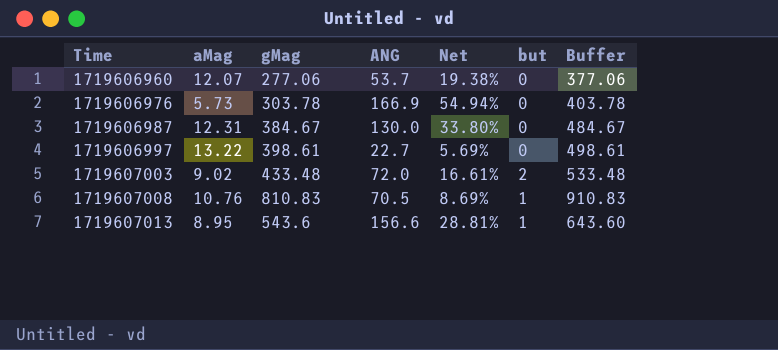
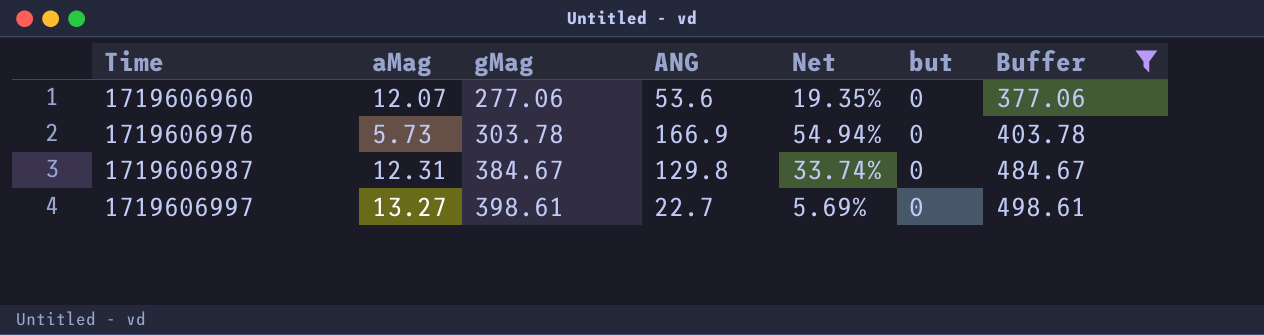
filter: none -> Buffer <= 498.61
1719606960 | ANG: 53.7 -> 53.6
1719606960 | Net: 19.38% -> 19.35%
1719606987 | ANG: 130.0 -> 129.8
1719606987 | Net: 33.80% -> 33.74%
1719606997 | aMag: 13.22 -> 13.27

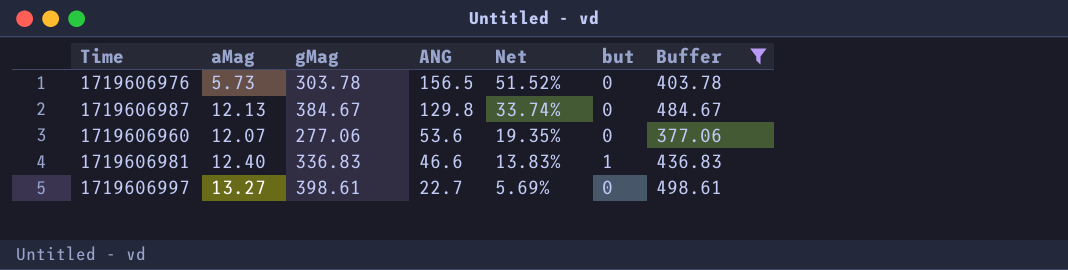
row order: Time ascending -> ANG descending
1719606976 | ANG: 166.9 -> 156.5
1719606976 | Net: 54.94% -> 51.52%
1719606987 | aMag: 12.31 -> 12.13
row 1719606981: none -> 12.40 | 336.83 | 46.6 | 13.83% | 1 | 436.83

